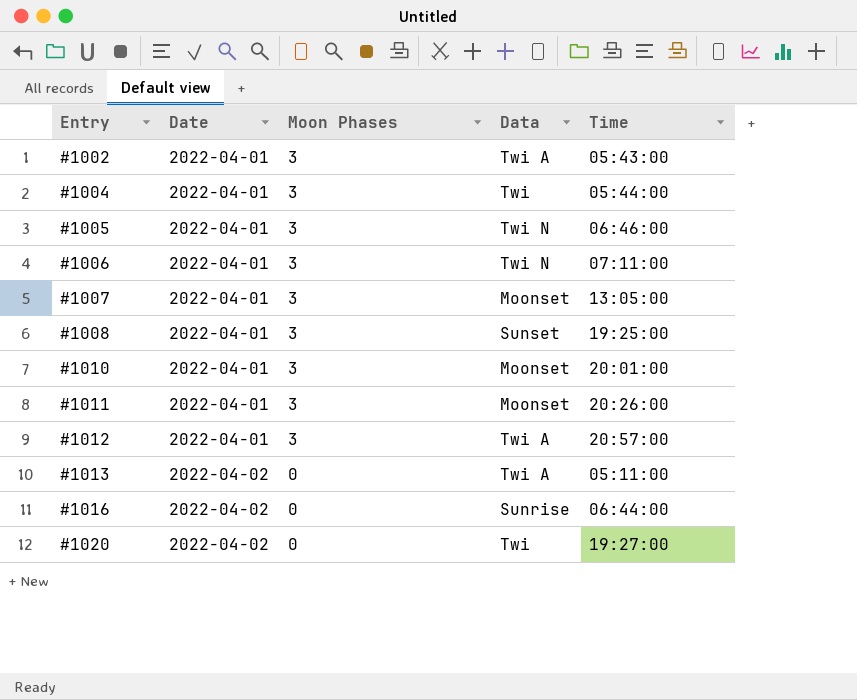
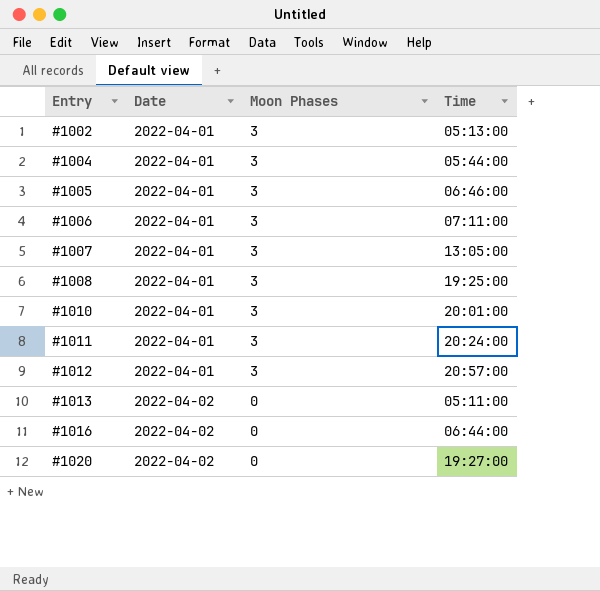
column Data | position: 4 -> none
#1002 | Time: 05:43:00 -> 05:13:00
#1011 | Time: 20:26:00 -> 20:24:00

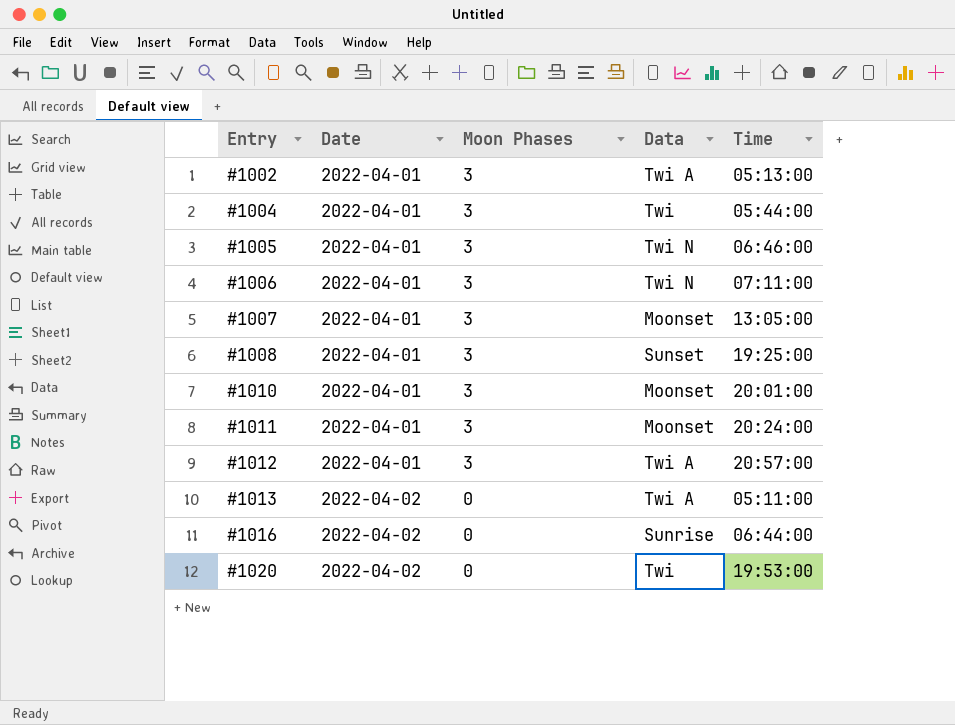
column Data | position: none -> 4
#1020 | Time: 19:27:00 -> 19:53:00

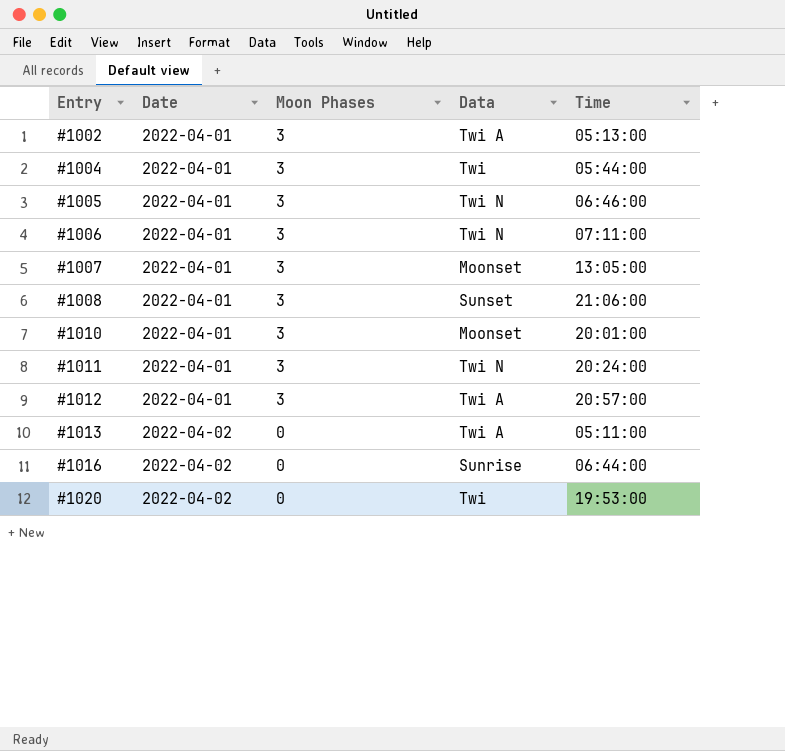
#1008 | Time: 19:25:00 -> 21:06:00
#1011 | Data: Moonset -> Twi N

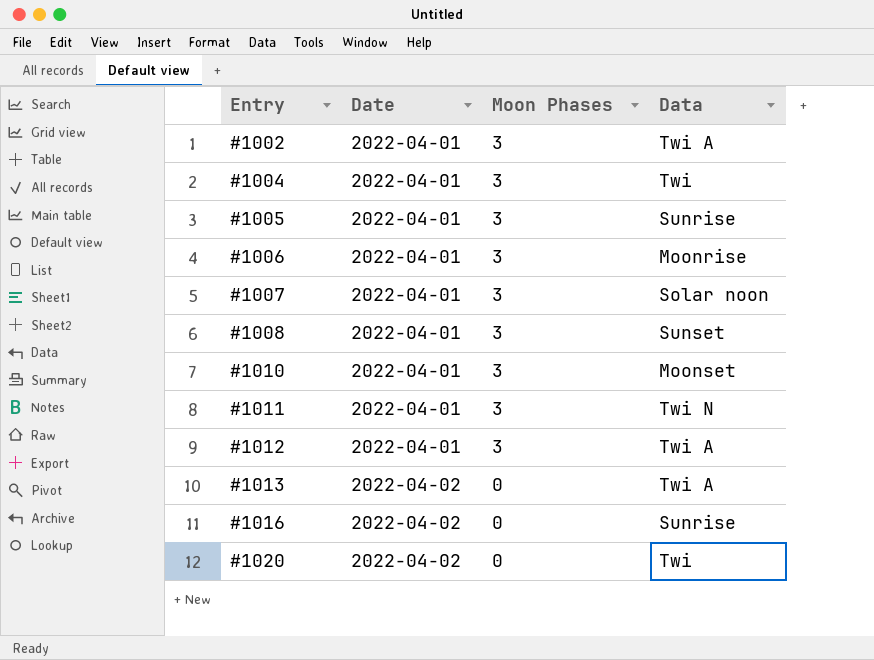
column Time | position: 5 -> none
#1005 | Data: Twi N -> Sunrise
#1006 | Data: Twi N -> Moonrise
#1007 | Data: Moonset -> Solar noon

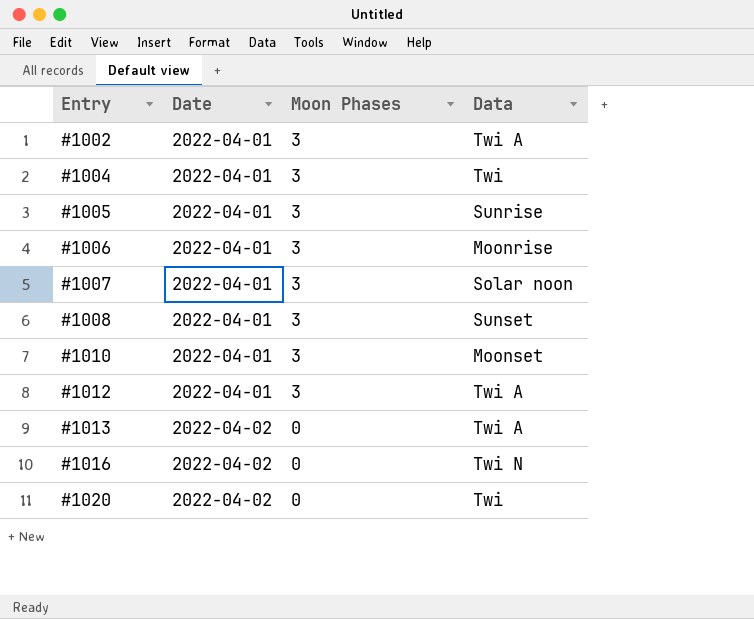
row #1011: 2022-04-01 | 3 | Twi N -> none
#1016 | Data: Sunrise -> Twi N

